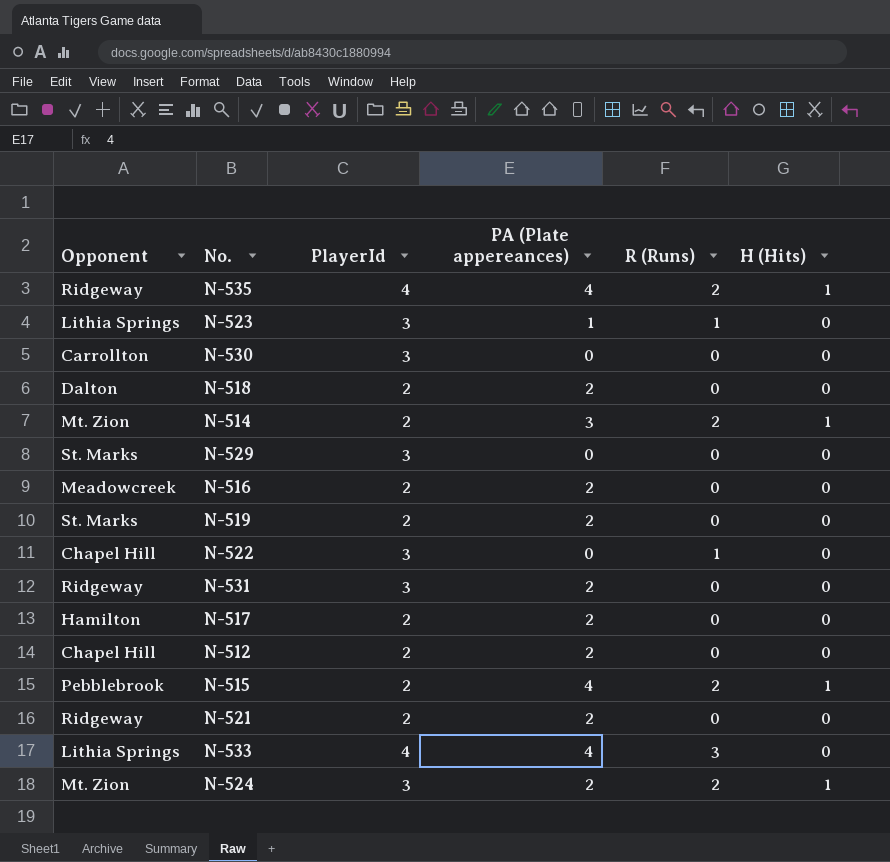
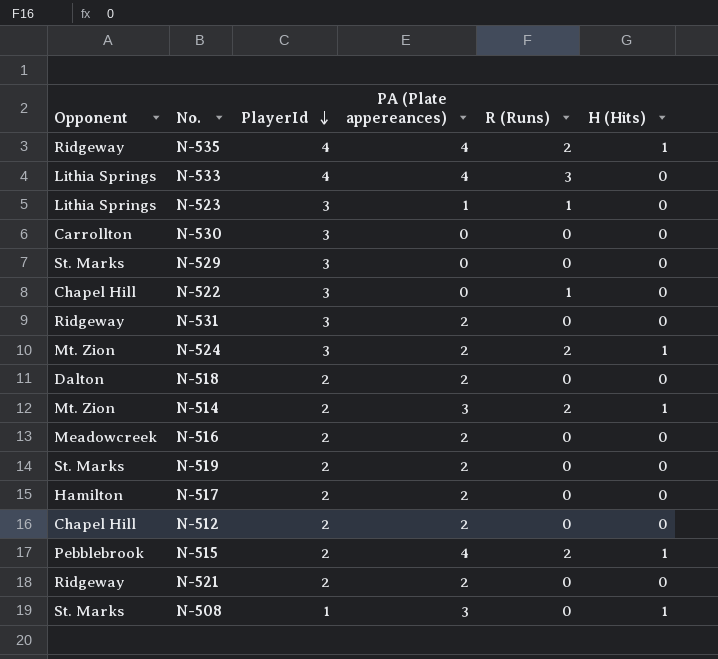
row order: none -> PlayerId descending
row N-508: none -> St. Marks | 1 | 3 | 0 | 1

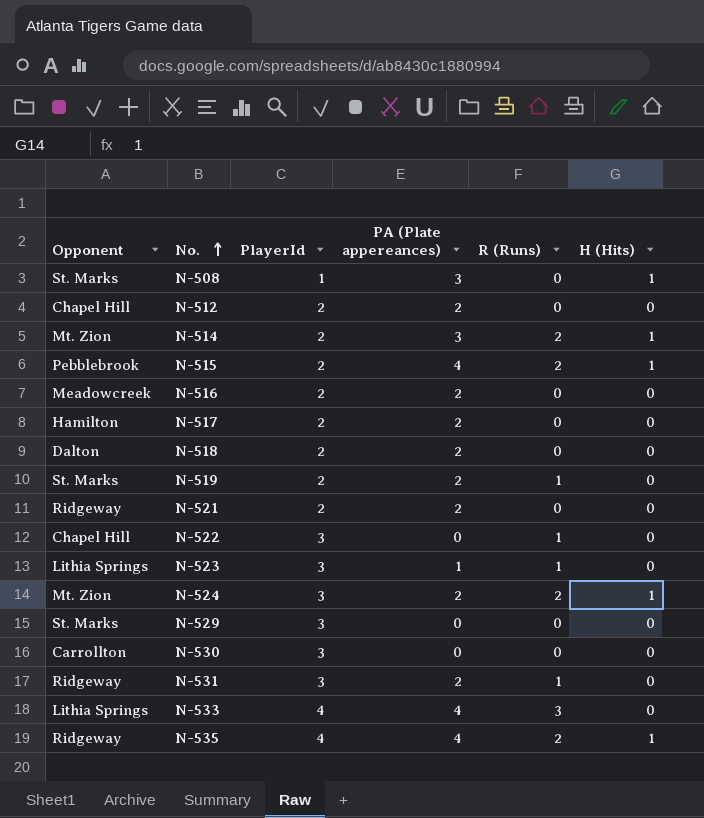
row order: PlayerId descending -> No. ascending
N-519 | R (Runs): 0 -> 1
N-531 | R (Runs): 0 -> 1

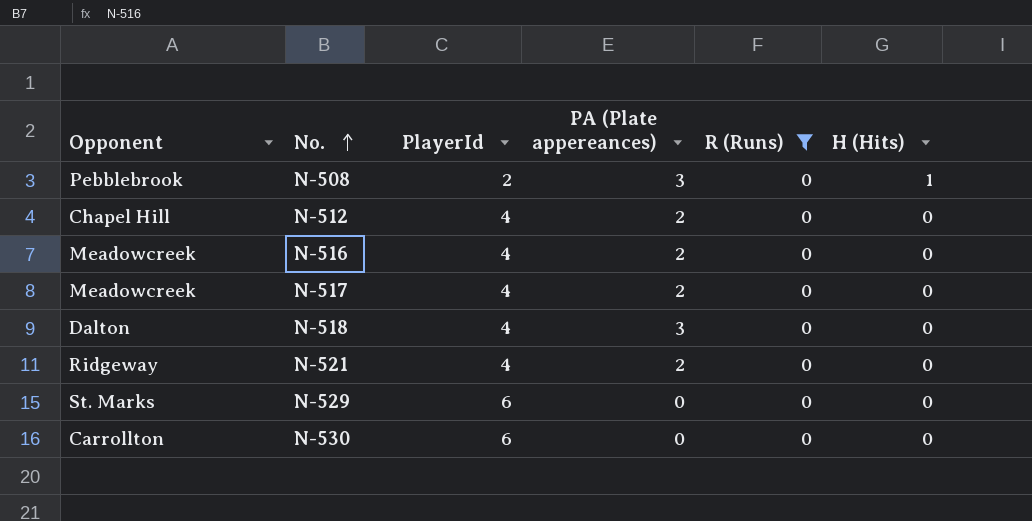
filter: none -> R (Runs) = 0
N-508 | Opponent: St. Marks -> Pebblebrook
N-508 | PlayerId: 1 -> 2
N-512 | PlayerId: 2 -> 4
N-516 | PlayerId: 2 -> 4
N-517 | Opponent: Hamilton -> Meadowcreek
N-517 | PlayerId: 2 -> 4
N-518 | PlayerId: 2 -> 4
N-518 | PA (Plate appereances): 2 -> 3
N-521 | PlayerId: 2 -> 4
N-529 | PlayerId: 3 -> 6
N-530 | PlayerId: 3 -> 6

